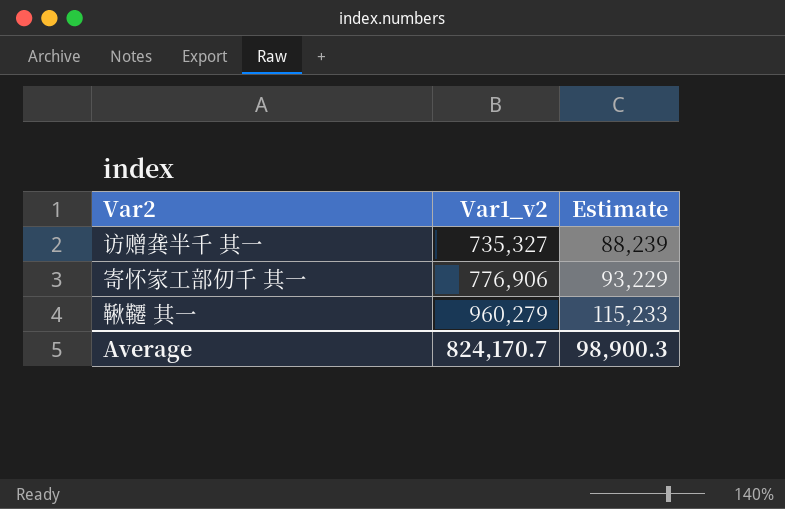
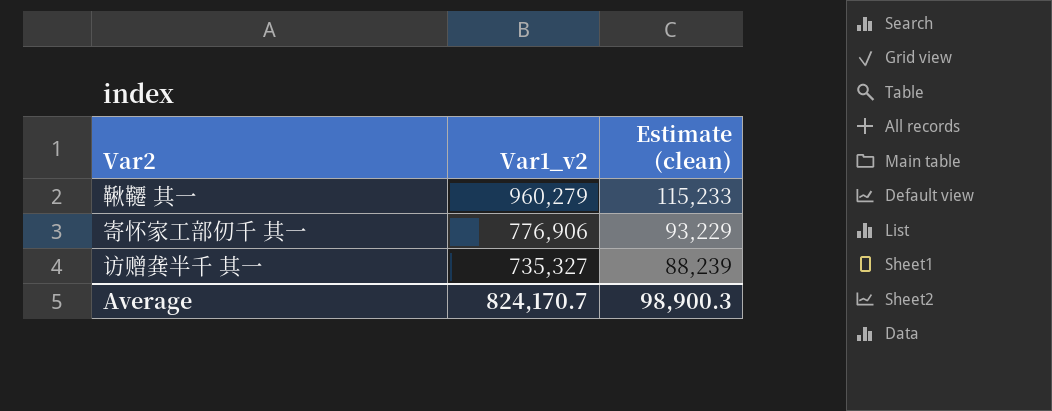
row order: Var1_v2 ascending -> Var1_v2 descending
column name: Estimate -> Estimate (clean)

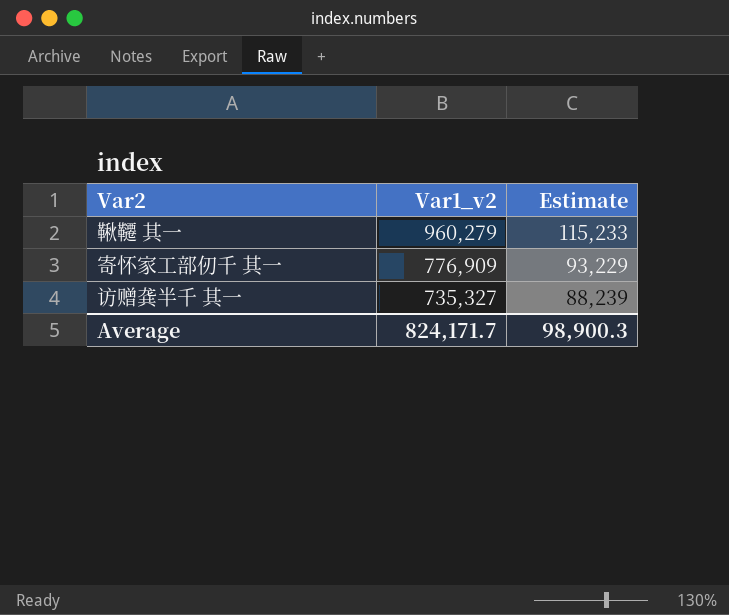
column name: Estimate (clean) -> Estimate
寄怀家工部仞千 其一 | Var1_v2: 776,906 -> 776,909
Average | Var1_v2: 824,170.7 -> 824,171.7

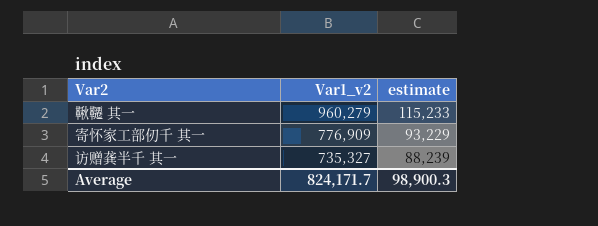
column name: Estimate -> estimate

